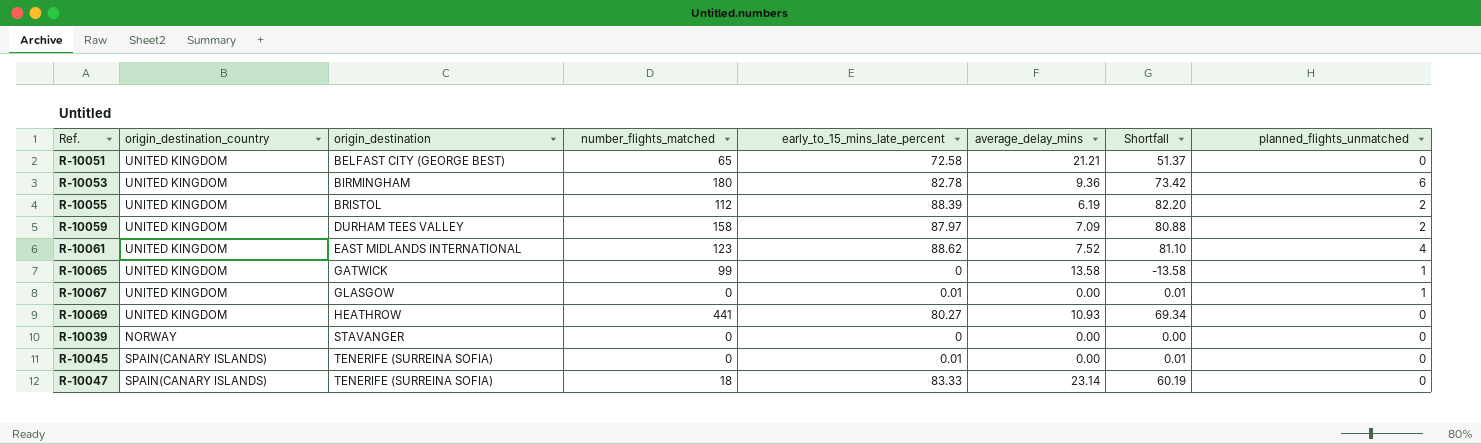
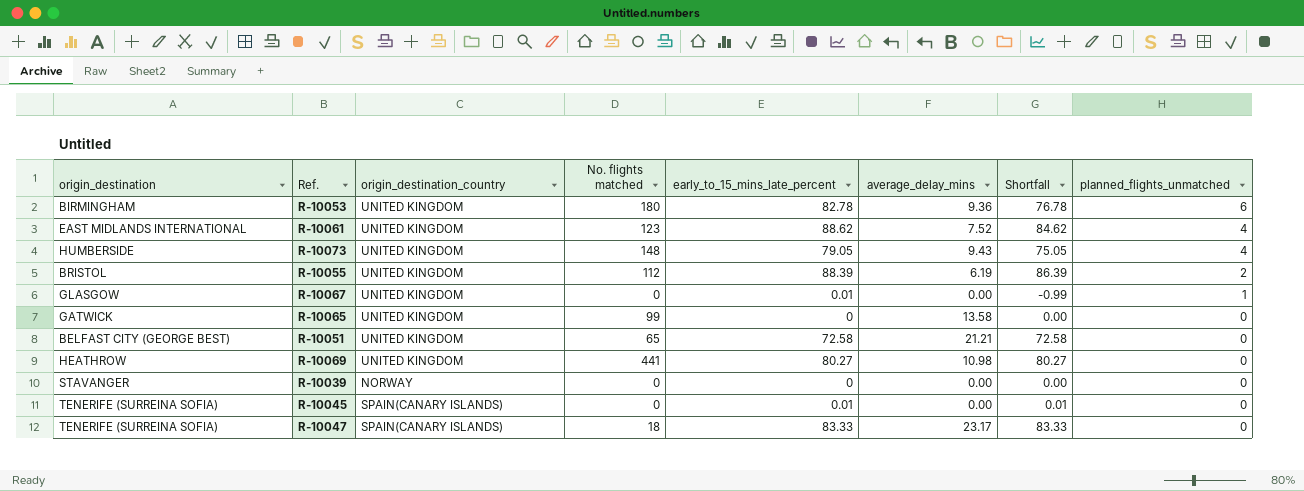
row order: origin_destination ascending -> planned_flights_unmatched descending
column origin_destination | position: 3 -> 1
column name: number_flights_matched -> No. flights matched
column Shortfall | formula: [early_to_15_mins_late_percent] - [average_delay_mins] -> [early_to_15_mins_late_percent] - [planned_flights_unmatched]
row R-10059: UNITED KINGDOM | DURHAM TEES VALLEY | 158 | 87.97 | 7.09 | 80.88 | 2 -> none
row R-10073: none -> HUMBERSIDE | UNITED KINGDOM | 148 | 79.05 | 9.43 | 75.05 | 4
R-10065 | planned_flights_unmatched: 1 -> 0
R-10069 | average_delay_mins: 10.93 -> 10.98
R-10047 | average_delay_mins: 23.14 -> 23.17

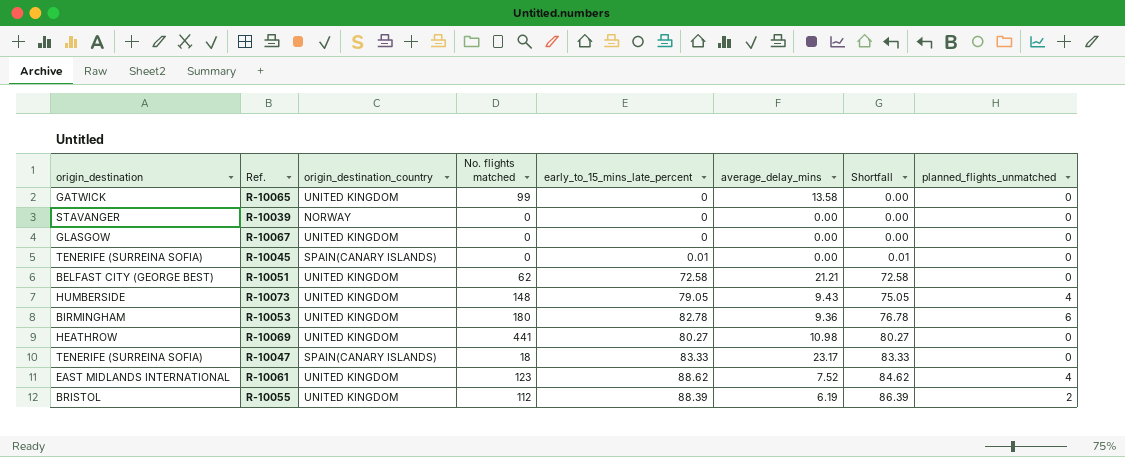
row order: planned_flights_unmatched descending -> Shortfall ascending
R-10067 | early_to_15_mins_late_percent: 0.01 -> 0
R-10067 | Shortfall: -0.99 -> 0.00
R-10067 | planned_flights_unmatched: 1 -> 0
R-10051 | No. flights matched: 65 -> 62

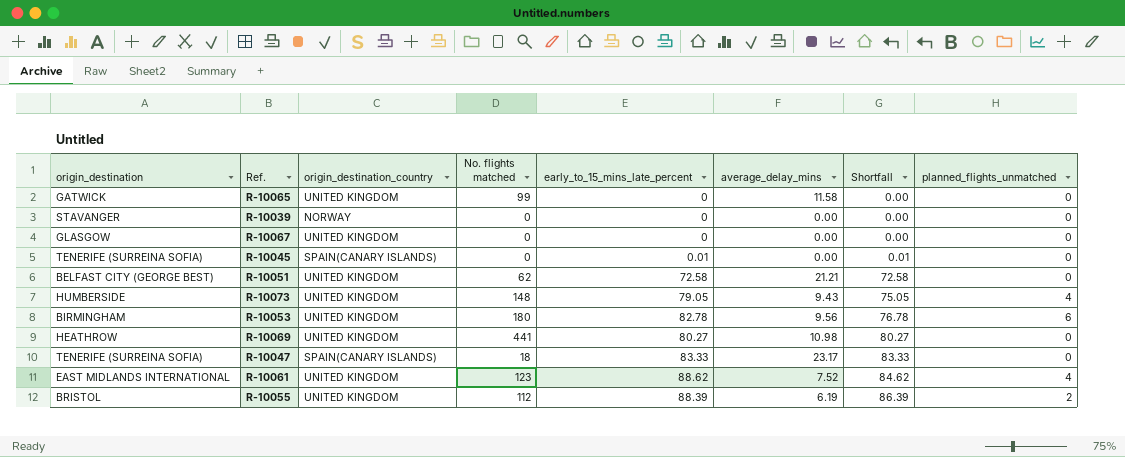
R-10065 | average_delay_mins: 13.58 -> 11.58
R-10053 | average_delay_mins: 9.36 -> 9.56

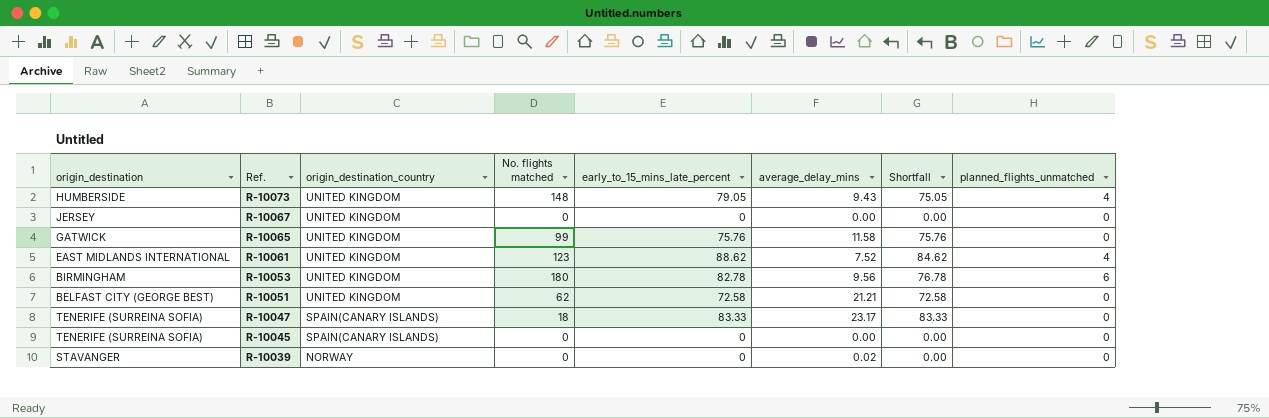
row order: Shortfall ascending -> Ref. descending
row R-10069: HEATHROW | UNITED KINGDOM | 441 | 80.27 | 10.98 | 80.27 | 0 -> none
row R-10055: BRISTOL | UNITED KINGDOM | 112 | 88.39 | 6.19 | 86.39 | 2 -> none
R-10067 | origin_destination: GLASGOW -> JERSEY
R-10065 | early_to_15_mins_late_percent: 0 -> 75.76
R-10065 | Shortfall: 0.00 -> 75.76
R-10045 | early_to_15_mins_late_percent: 0.01 -> 0
R-10045 | Shortfall: 0.01 -> 0.00
R-10039 | average_delay_mins: 0.00 -> 0.02

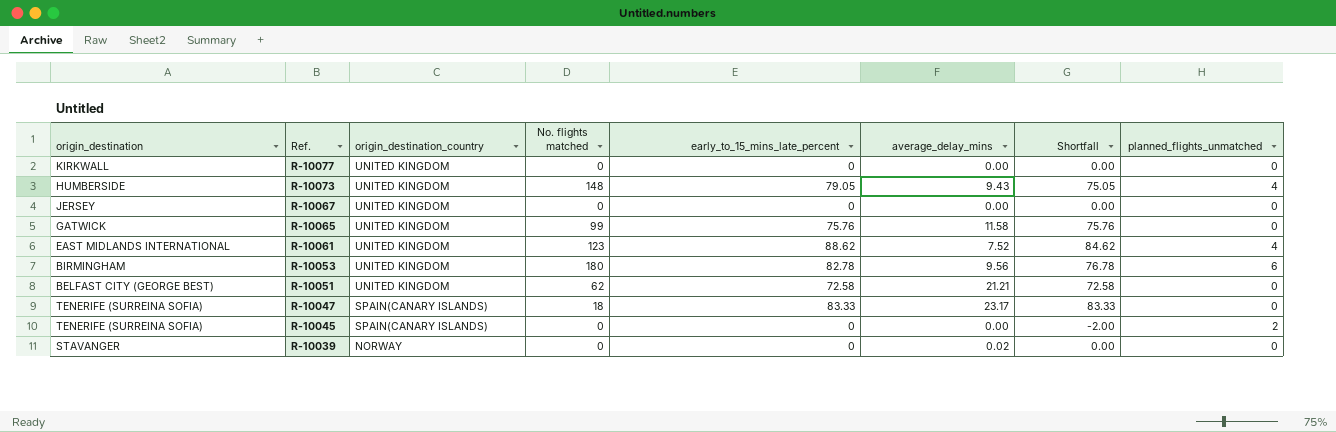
row R-10077: none -> KIRKWALL | UNITED KINGDOM | 0 | 0 | 0.00 | 0.00 | 0
R-10045 | Shortfall: 0.00 -> -2.00
R-10045 | planned_flights_unmatched: 0 -> 2

